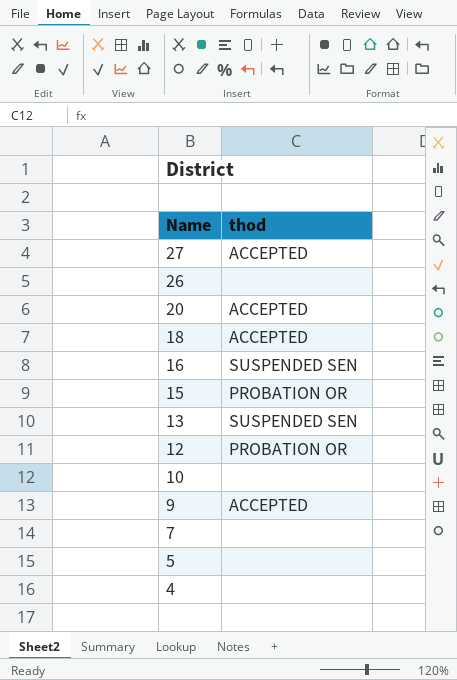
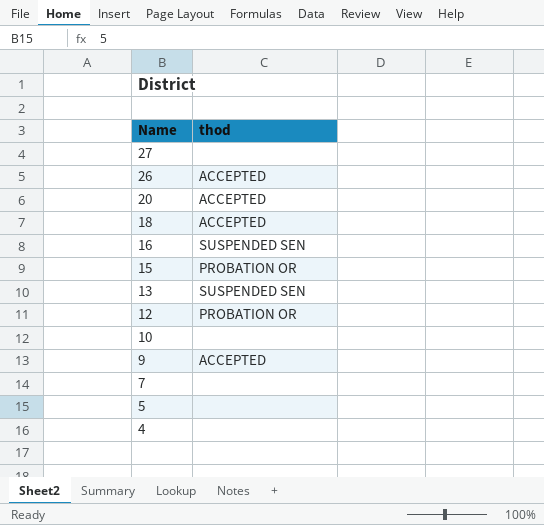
27 | thod: ACCEPTED -> none
26 | thod: none -> ACCEPTED

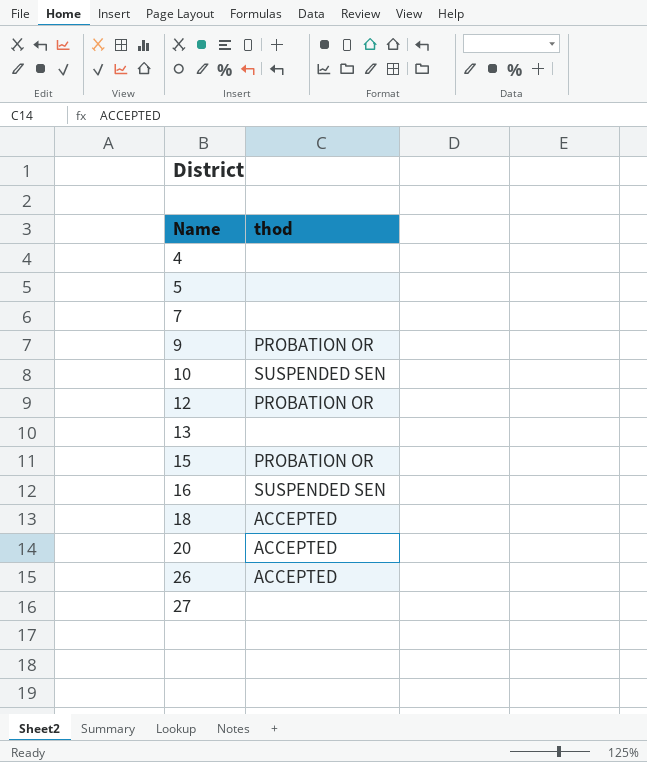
row order: Name descending -> Name ascending
9 | thod: ACCEPTED -> PROBATION OR
10 | thod: none -> SUSPENDED SEN
13 | thod: SUSPENDED SEN -> none

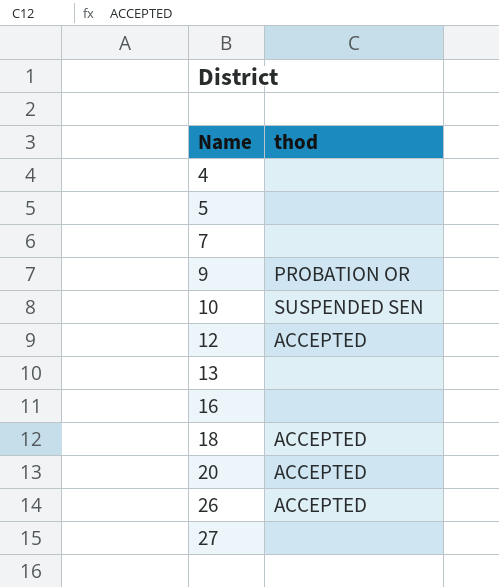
row 15: PROBATION OR -> none
12 | thod: PROBATION OR -> ACCEPTED
16 | thod: SUSPENDED SEN -> none

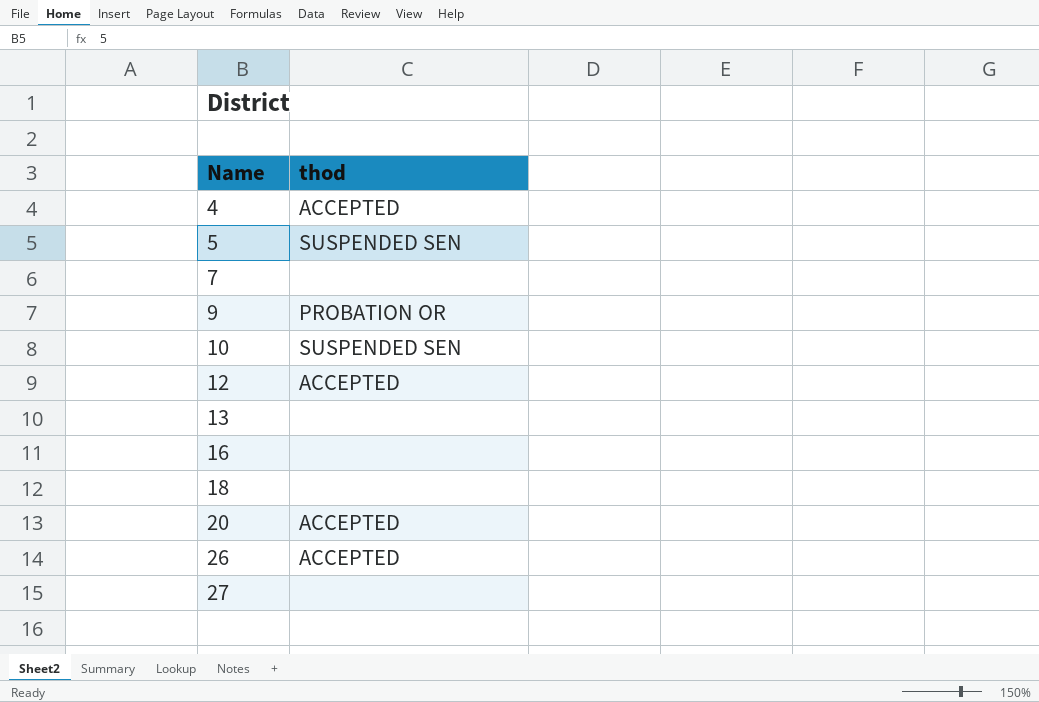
4 | thod: none -> ACCEPTED
5 | thod: none -> SUSPENDED SEN
18 | thod: ACCEPTED -> none

